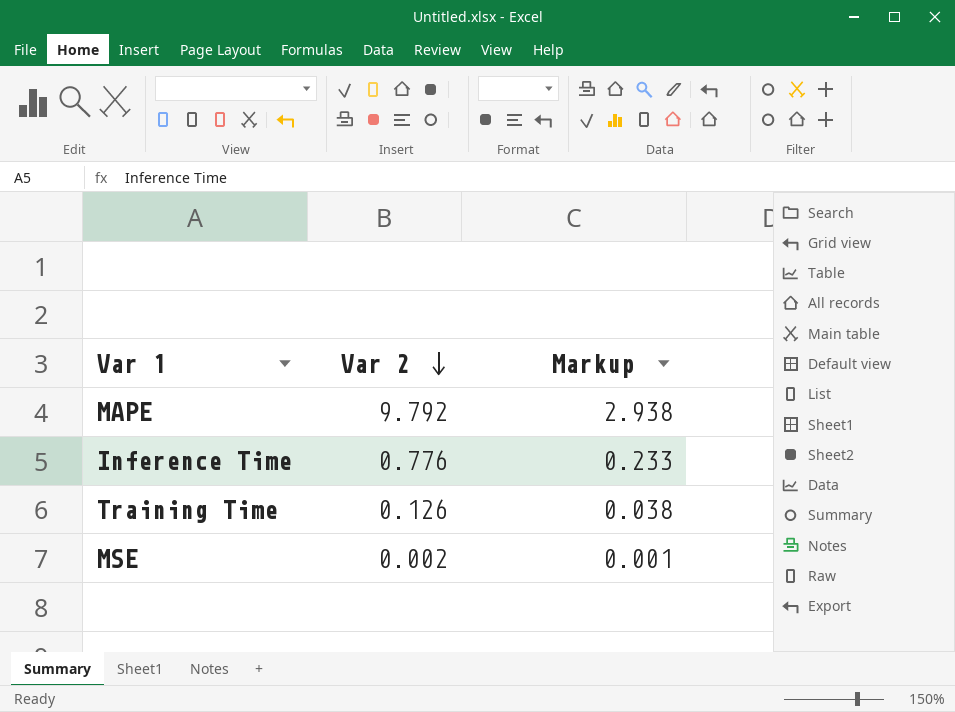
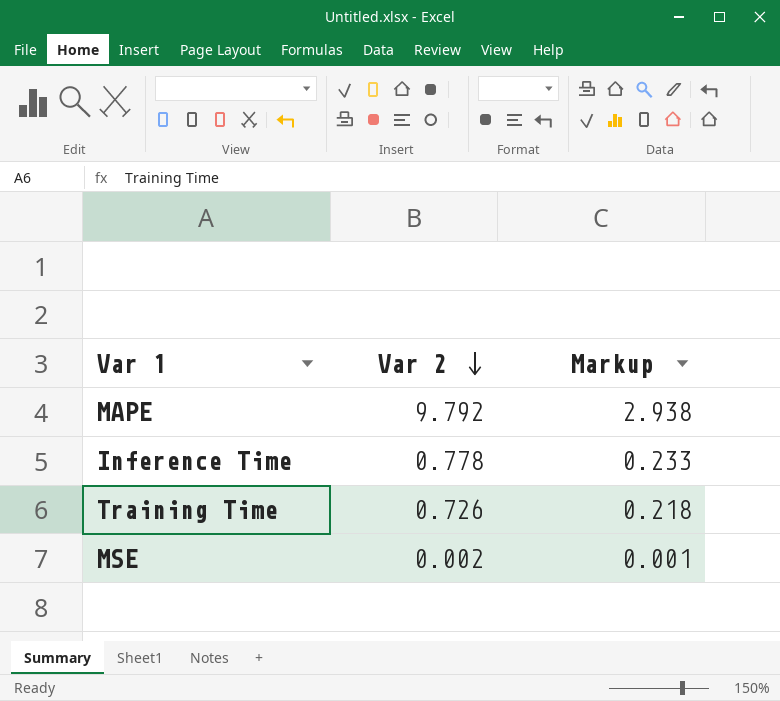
Inference Time | Var 2: 0.776 -> 0.778
Training Time | Var 2: 0.126 -> 0.726
Training Time | Markup: 0.038 -> 0.218

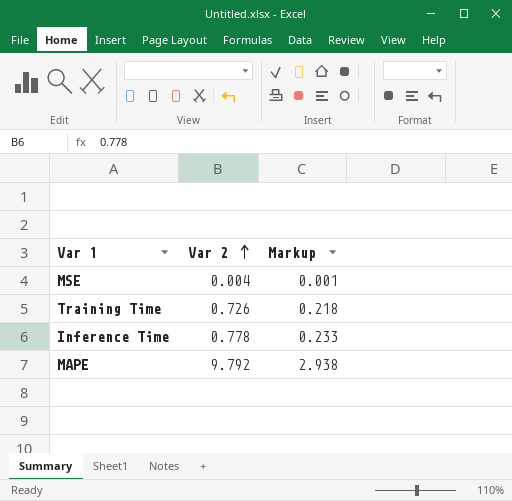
row order: Var 2 descending -> Var 2 ascending
MSE | Var 2: 0.002 -> 0.004

